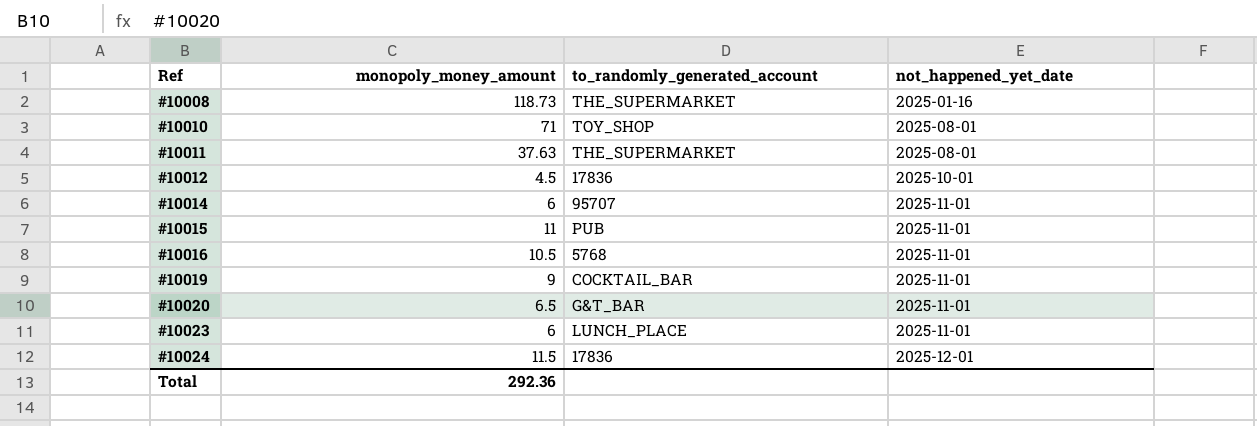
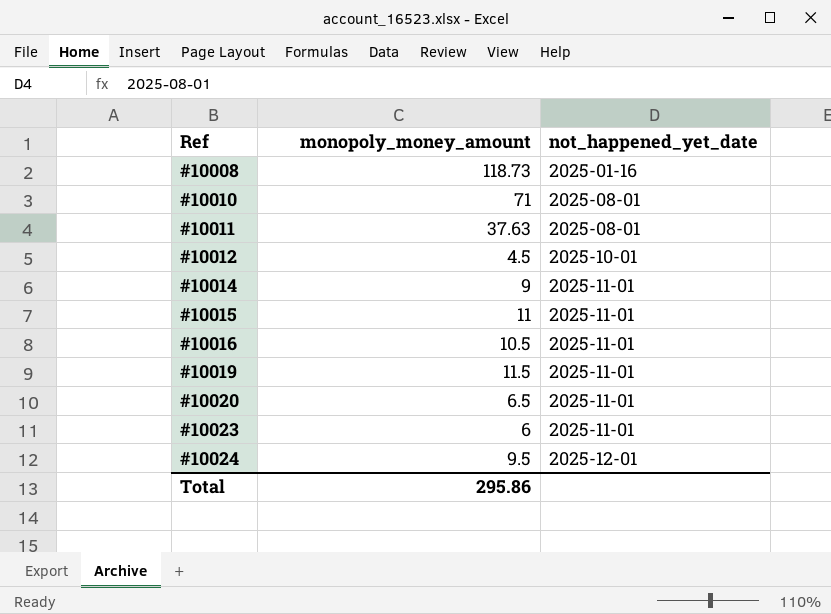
column to_randomly_generated_account | position: 3 -> none
#10014 | monopoly_money_amount: 6 -> 9
#10019 | monopoly_money_amount: 9 -> 11.5
#10024 | monopoly_money_amount: 11.5 -> 9.5
Total | monopoly_money_amount: 292.36 -> 295.86

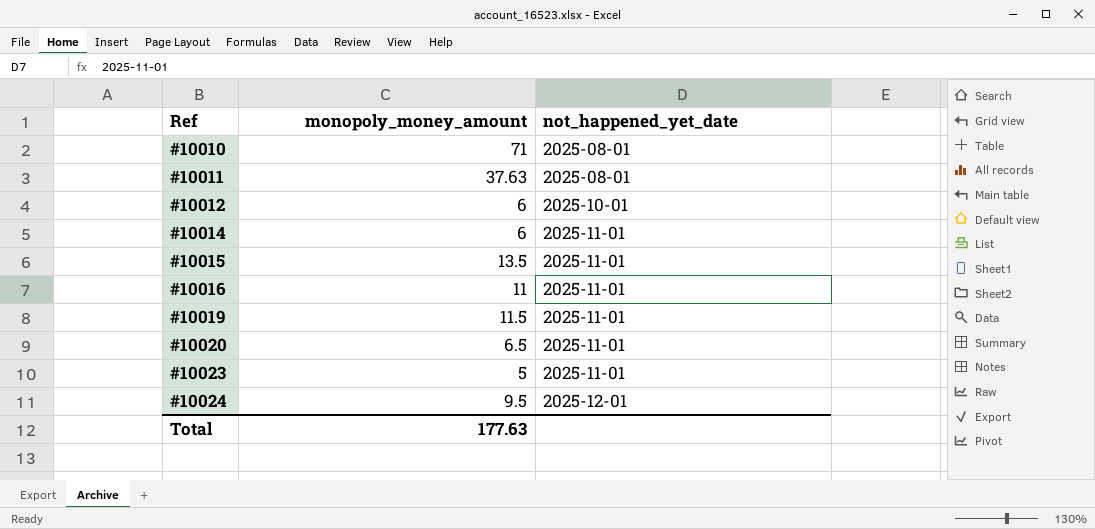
row #10008: 118.73 | 2025-01-16 -> none
#10012 | monopoly_money_amount: 4.5 -> 6
#10014 | monopoly_money_amount: 9 -> 6
#10015 | monopoly_money_amount: 11 -> 13.5
#10016 | monopoly_money_amount: 10.5 -> 11
#10023 | monopoly_money_amount: 6 -> 5
Total | monopoly_money_amount: 295.86 -> 177.63

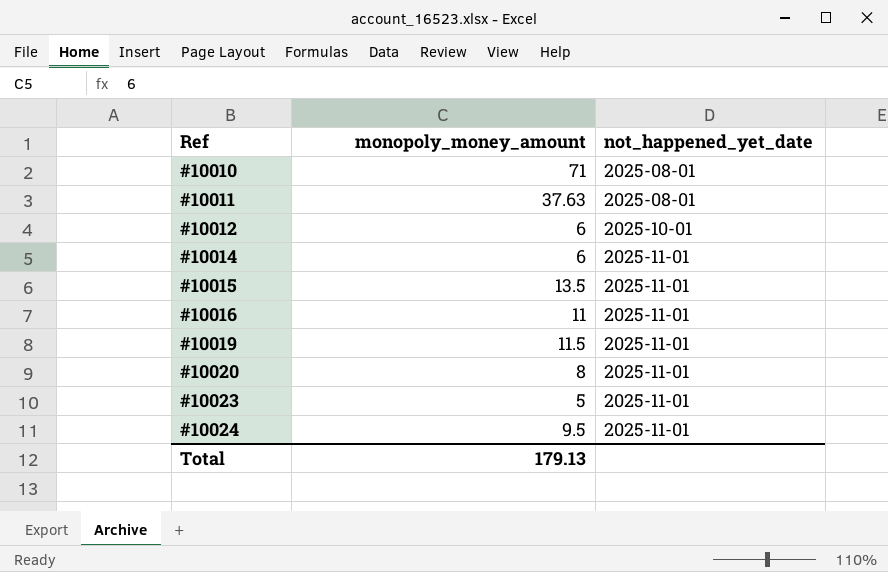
#10020 | monopoly_money_amount: 6.5 -> 8
#10024 | not_happened_yet_date: 2025-12-01 -> 2025-11-01
Total | monopoly_money_amount: 177.63 -> 179.13

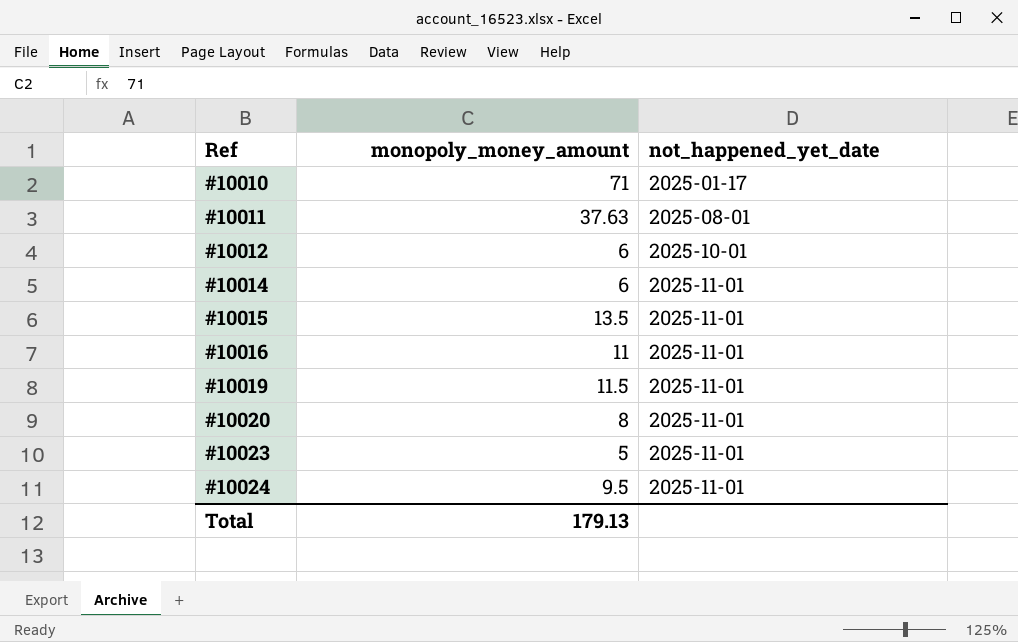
#10010 | not_happened_yet_date: 2025-08-01 -> 2025-01-17

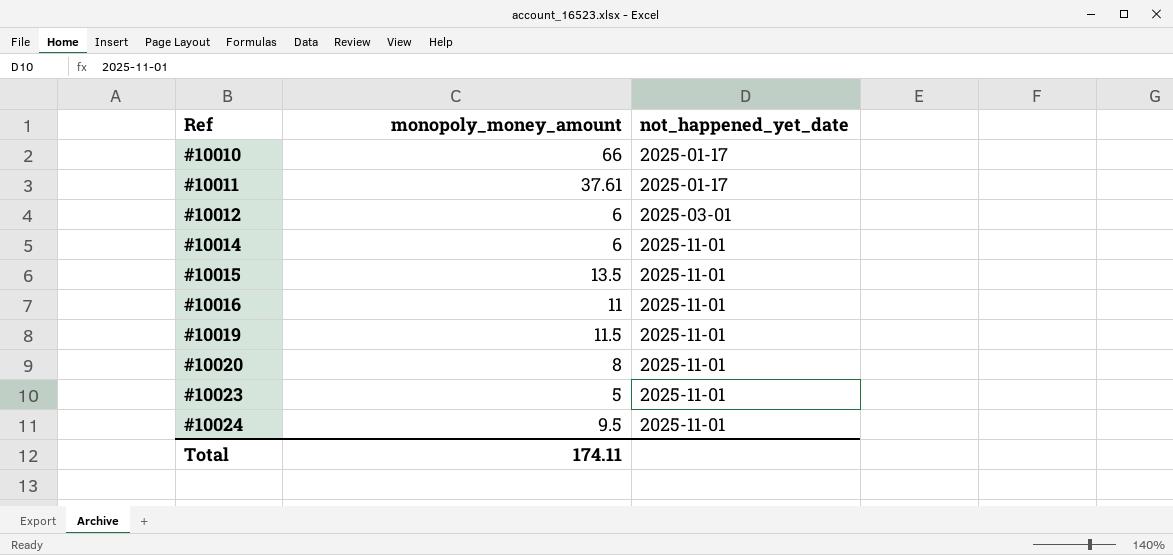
#10010 | monopoly_money_amount: 71 -> 66
#10011 | monopoly_money_amount: 37.63 -> 37.61
#10011 | not_happened_yet_date: 2025-08-01 -> 2025-01-17
#10012 | not_happened_yet_date: 2025-10-01 -> 2025-03-01
Total | monopoly_money_amount: 179.13 -> 174.11

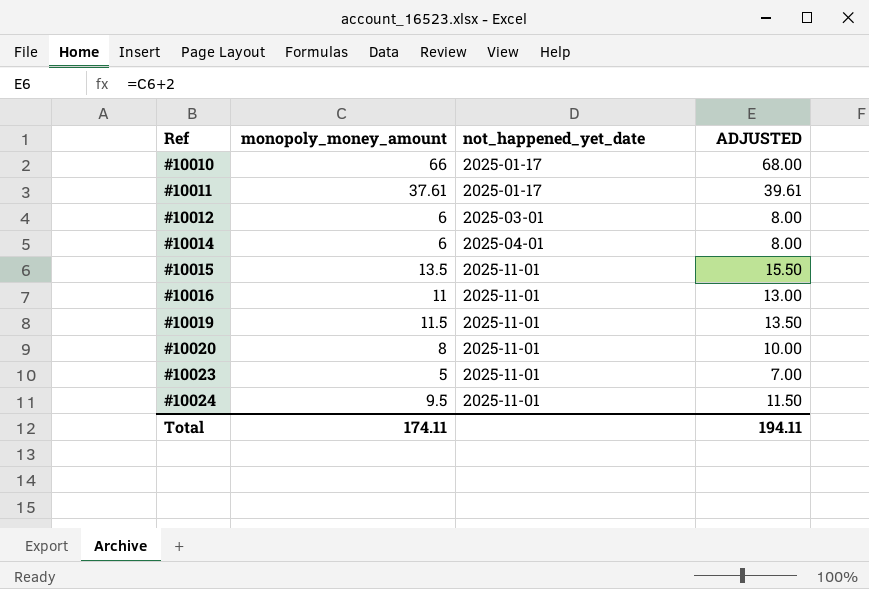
column ADJUSTED | formula: none -> [monopoly_money_amount] + 2
#10014 | not_happened_yet_date: 2025-11-01 -> 2025-04-01

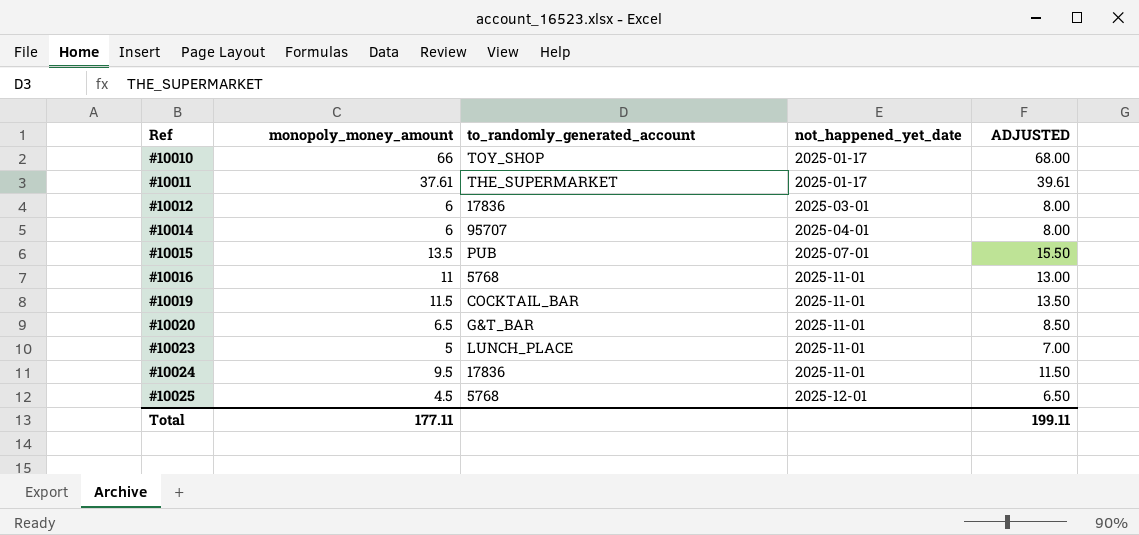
column to_randomly_generated_account | position: none -> 3
#10015 | not_happened_yet_date: 2025-11-01 -> 2025-07-01
#10020 | monopoly_money_amount: 8 -> 6.5
#10020 | ADJUSTED: 10.00 -> 8.50
row #10025: none -> 4.5 | 5768 | 2025-12-01 | 6.50
Total | monopoly_money_amount: 174.11 -> 177.11
Total | ADJUSTED: 194.11 -> 199.11

